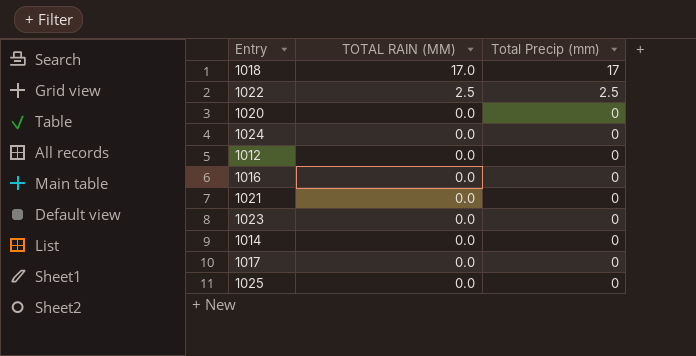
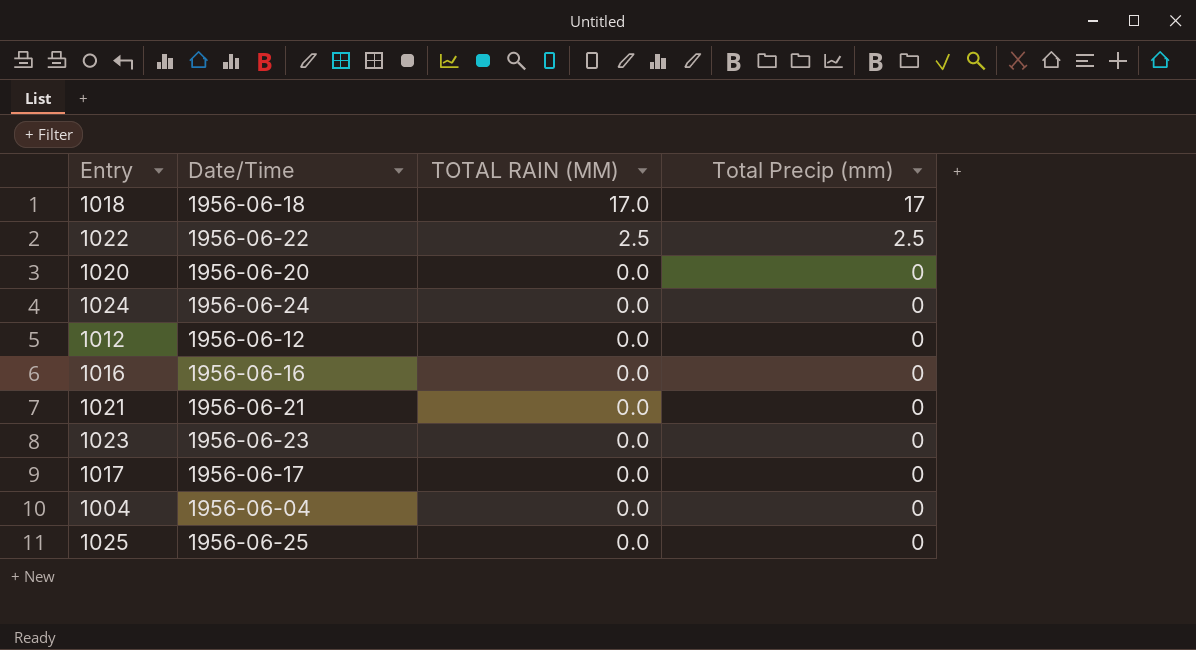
column Date/Time | position: none -> 2
row 1014: 0.0 | 0 -> none
row 1004: none -> 1956-06-04 | 0.0 | 0

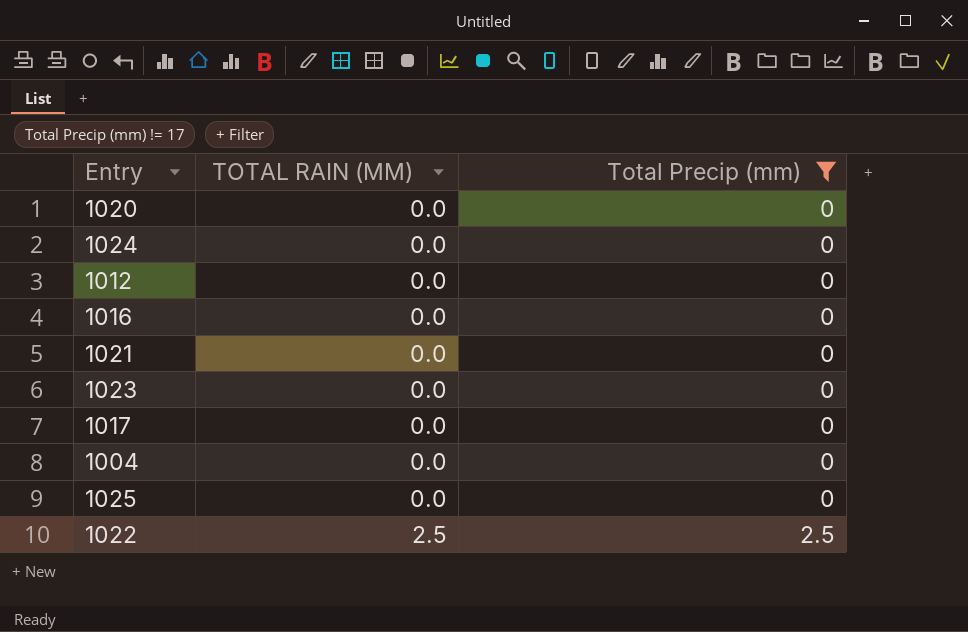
filter: none -> Total Precip (mm) != 17
row order: TOTAL RAIN (MM) descending -> TOTAL RAIN (MM) ascending
column Date/Time | position: 2 -> none

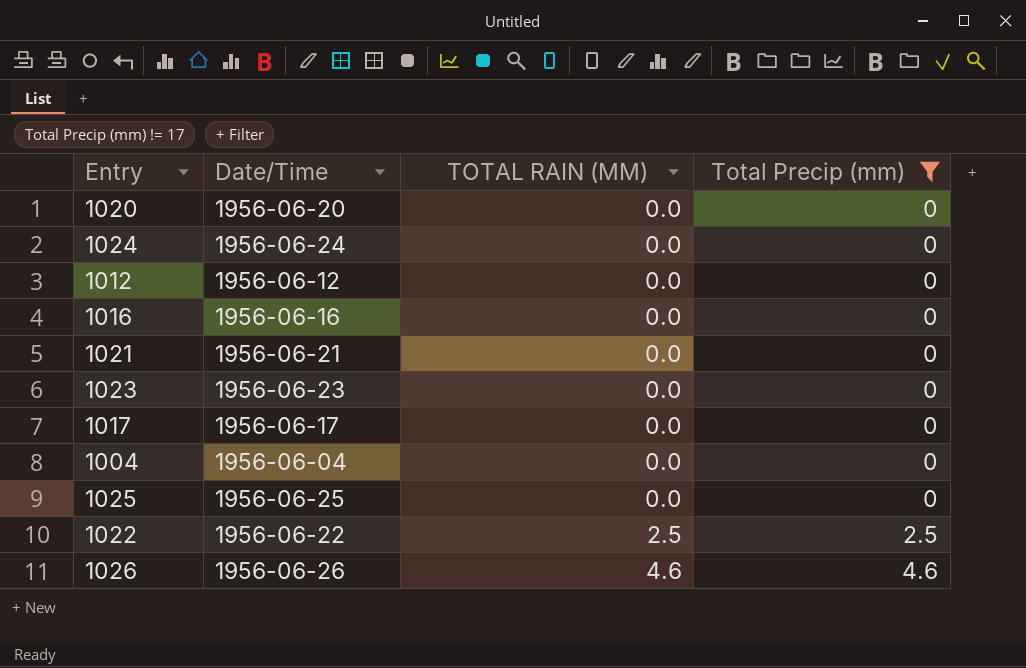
column Date/Time | position: none -> 2
row 1026: none -> 1956-06-26 | 4.6 | 4.6

